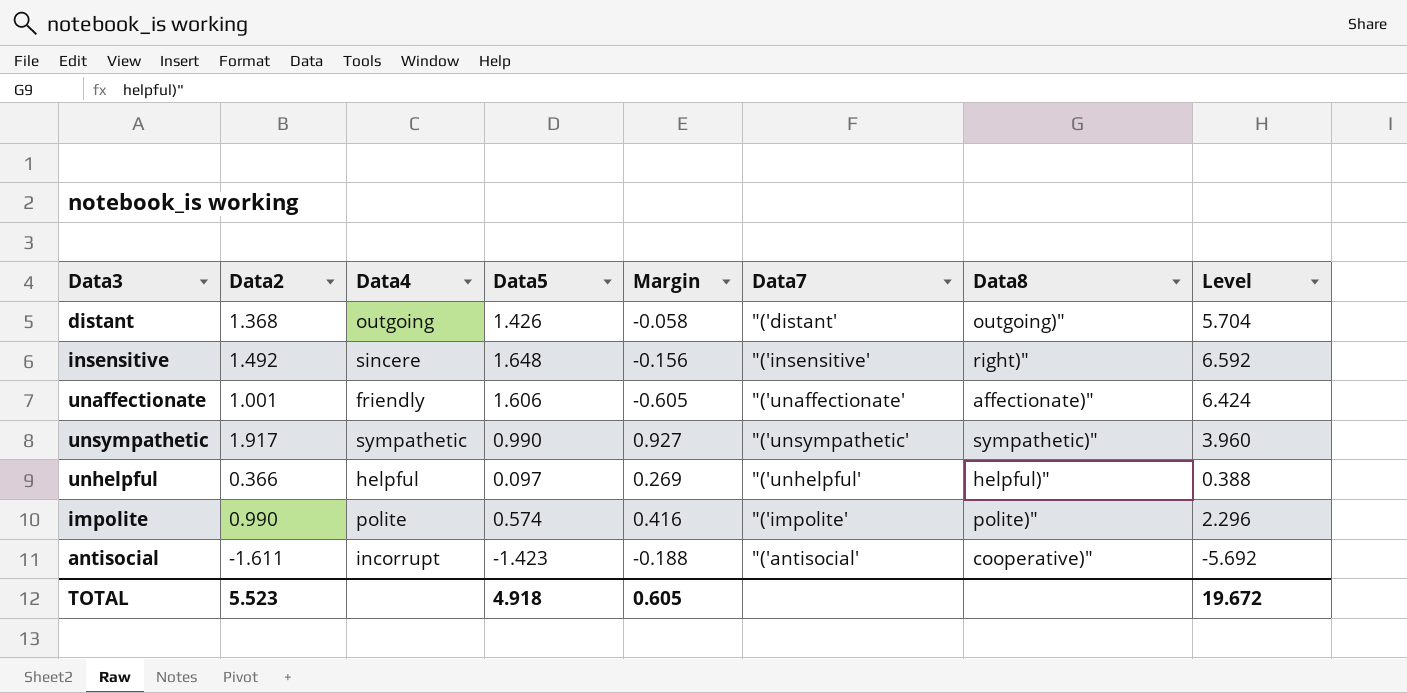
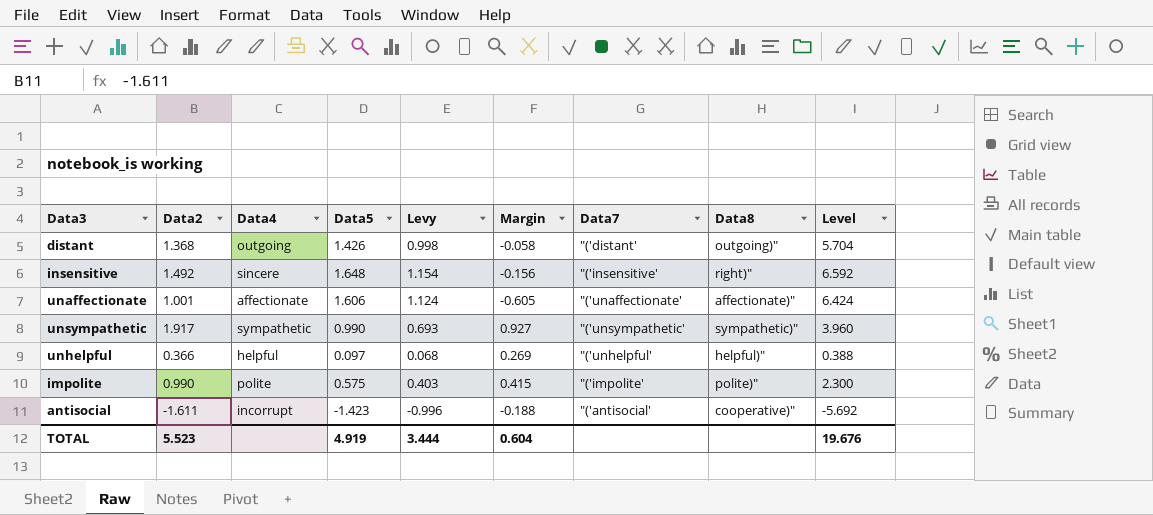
column Levy | formula: none -> [Data5] * 0.7
unaffectionate | Data4: friendly -> affectionate
impolite | Data5: 0.574 -> 0.575
impolite | Margin: 0.416 -> 0.415
impolite | Level: 2.296 -> 2.300
TOTAL | Data5: 4.918 -> 4.919
TOTAL | Margin: 0.605 -> 0.604
TOTAL | Level: 19.672 -> 19.676

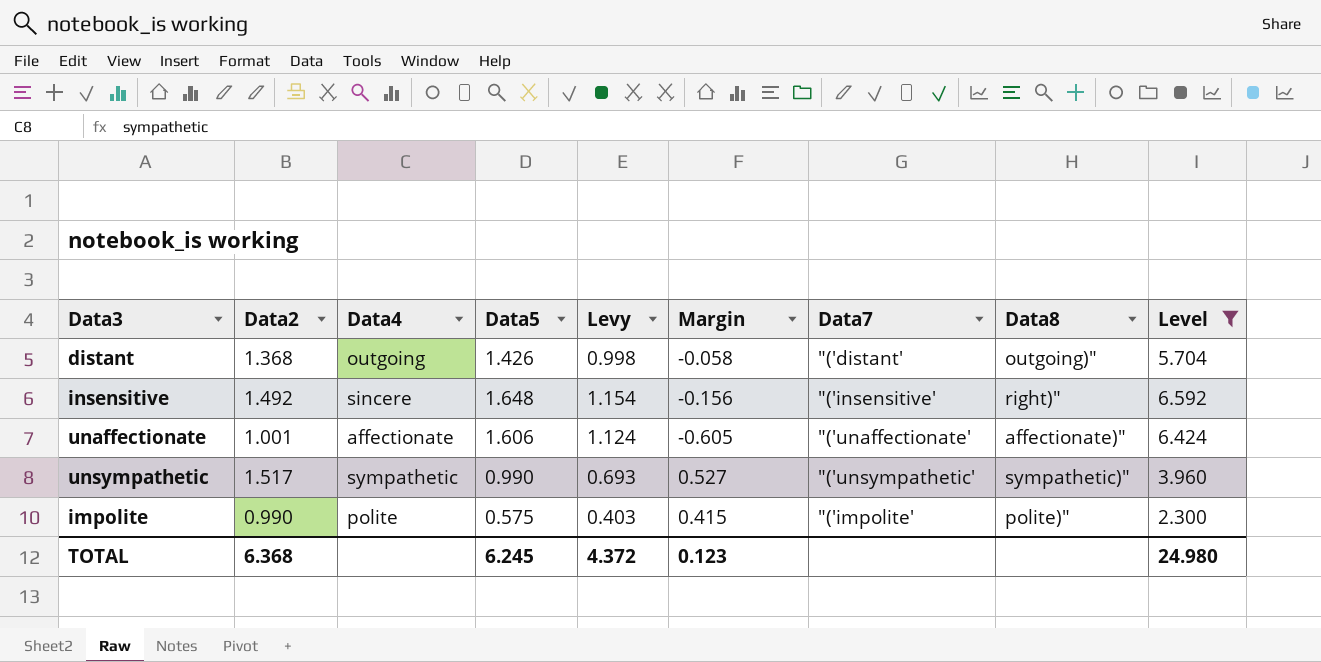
filter: none -> Level >= 2.300
unsympathetic | Data2: 1.917 -> 1.517
unsympathetic | Margin: 0.927 -> 0.527
TOTAL | Data2: 5.523 -> 6.368
TOTAL | Data5: 4.919 -> 6.245
TOTAL | Levy: 3.444 -> 4.372
TOTAL | Margin: 0.604 -> 0.123
TOTAL | Level: 19.676 -> 24.980

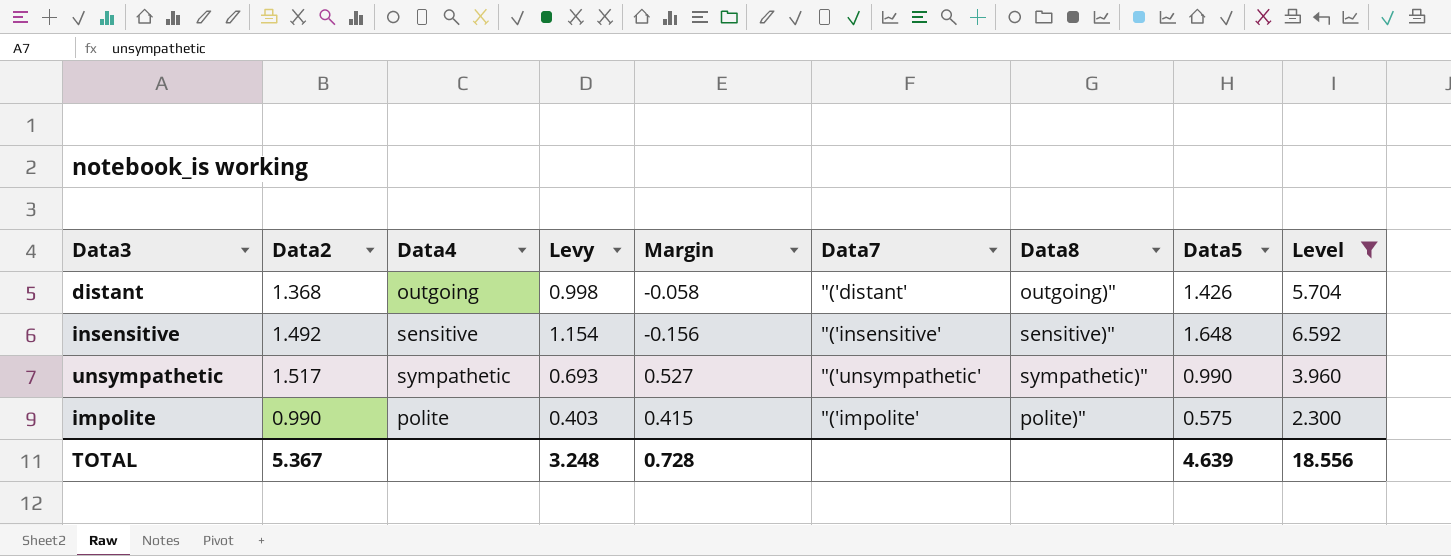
column Data5 | position: 4 -> 8
row unaffectionate: 1.001 | affectionate | 1.606 | 1.124 | -0.605 | "('unaffectionate' | affectionate)" | 6.424 -> none
insensitive | Data4: sincere -> sensitive
insensitive | Data8: right)" -> sensitive)"
TOTAL | Data2: 6.368 -> 5.367
TOTAL | Levy: 4.372 -> 3.248
TOTAL | Margin: 0.123 -> 0.728
TOTAL | Data5: 6.245 -> 4.639
TOTAL | Level: 24.980 -> 18.556

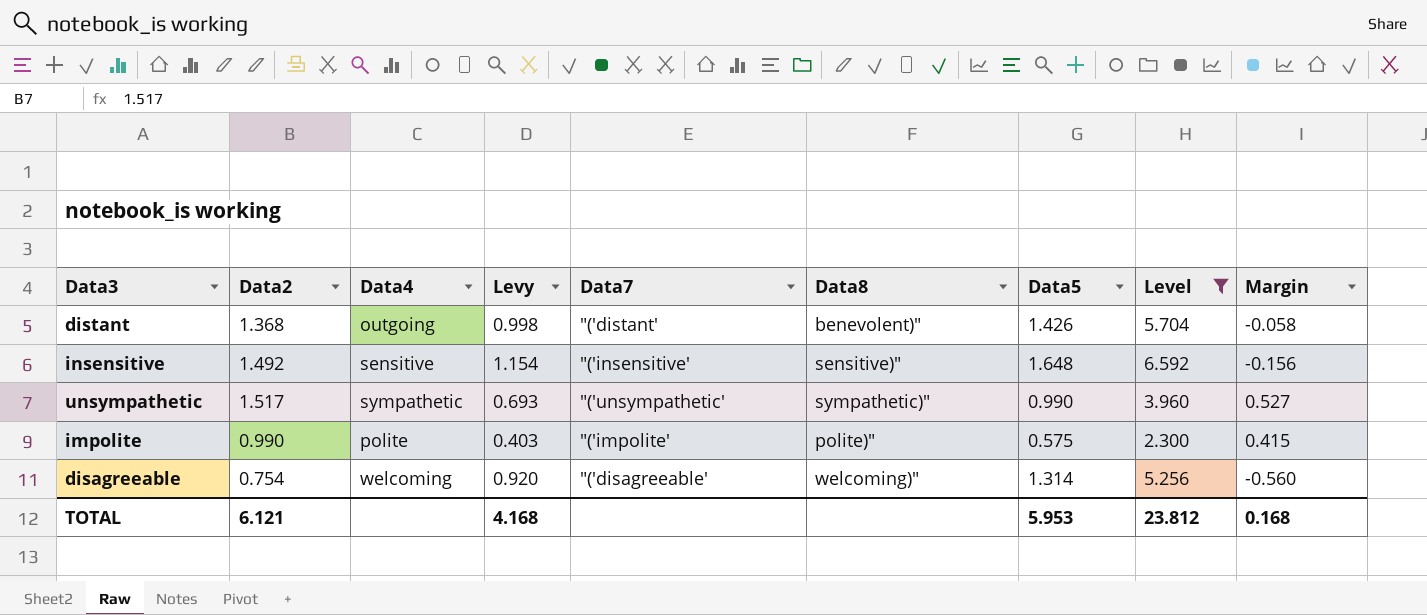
column Margin | position: 5 -> 9
distant | Data8: outgoing)" -> benevolent)"
row disagreeable: none -> 0.754 | welcoming | 0.920 | "('disagreeable' | welcoming)" | 1.314 | 5.256 | -0.560
TOTAL | Data2: 5.367 -> 6.121
TOTAL | Levy: 3.248 -> 4.168
TOTAL | Data5: 4.639 -> 5.953
TOTAL | Level: 18.556 -> 23.812
TOTAL | Margin: 0.728 -> 0.168

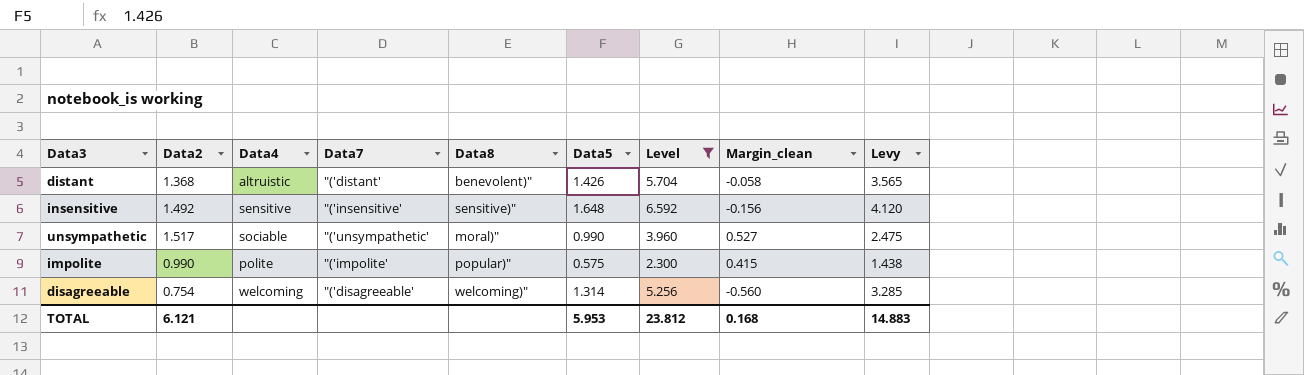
column name: Margin -> Margin_clean
column Levy | formula: [Data5] * 0.7 -> [Data5] * 2.5
column Levy | position: 4 -> 9
distant | Data4: outgoing -> altruistic
unsympathetic | Data4: sympathetic -> sociable
unsympathetic | Data8: sympathetic)" -> moral)"
impolite | Data8: polite)" -> popular)"
TOTAL | Levy: 4.168 -> 14.883

